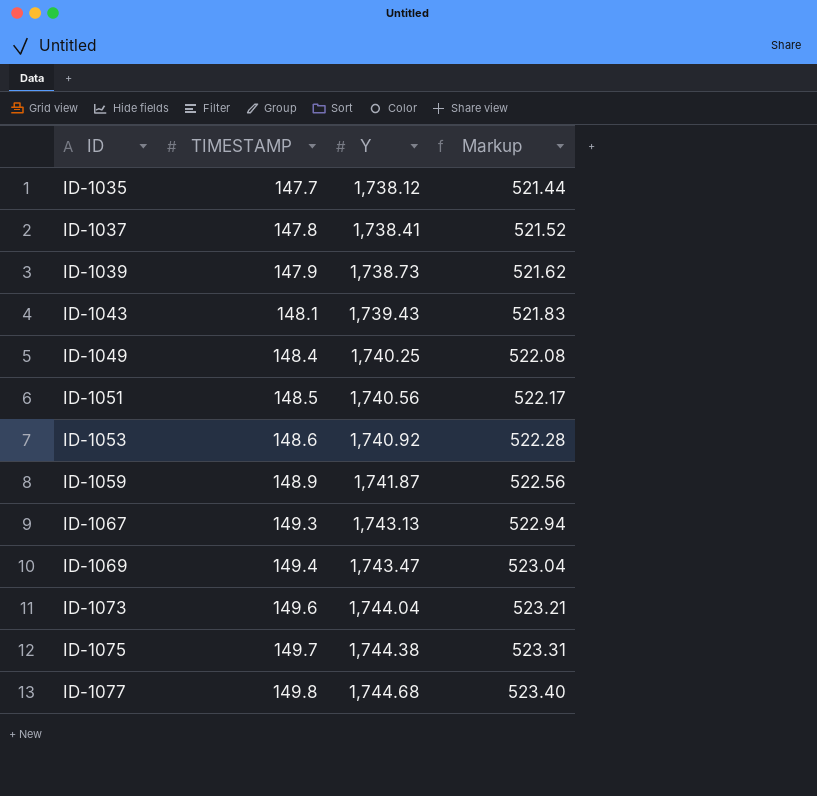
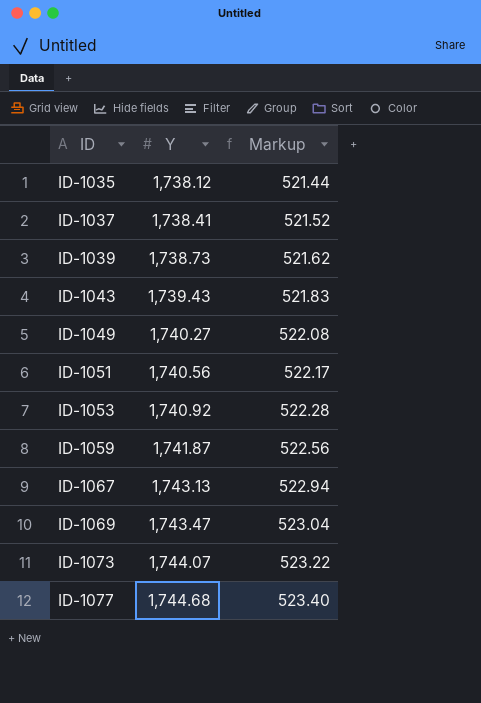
column TIMESTAMP | position: 2 -> none
row ID-1075: 149.7 | 1,744.38 | 523.31 -> none
ID-1049 | Y: 1,740.25 -> 1,740.27
ID-1073 | Y: 1,744.04 -> 1,744.07
ID-1073 | Markup: 523.21 -> 523.22

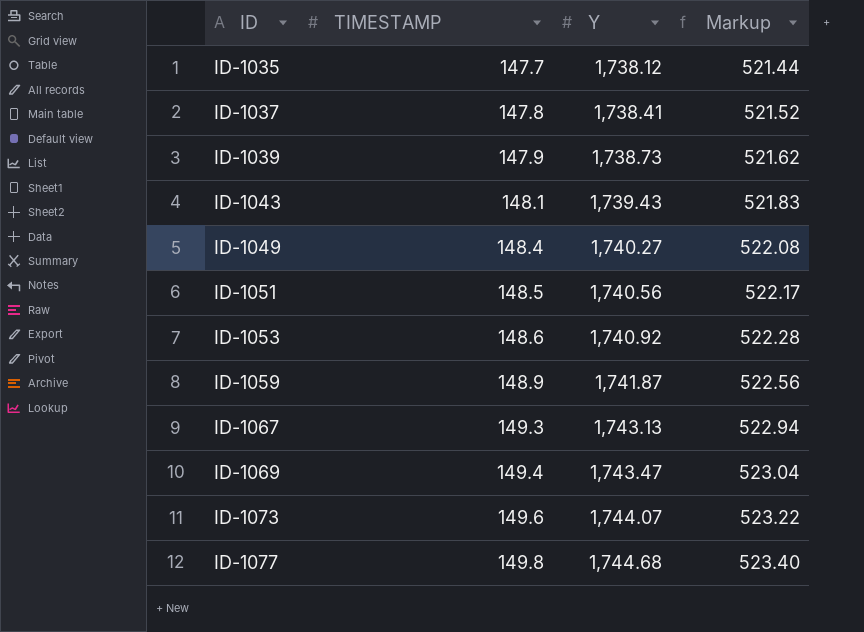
column TIMESTAMP | position: none -> 2

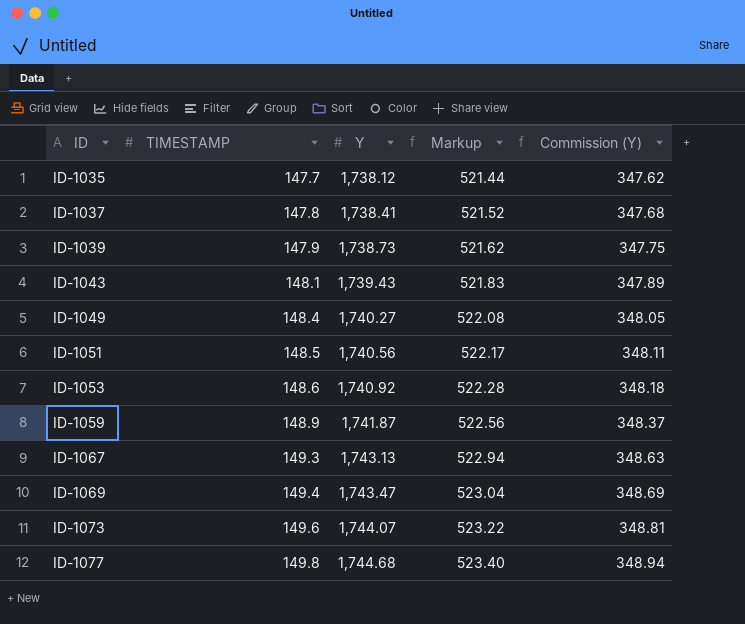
column Commission (Y) | formula: none -> [Y] * 0.2

